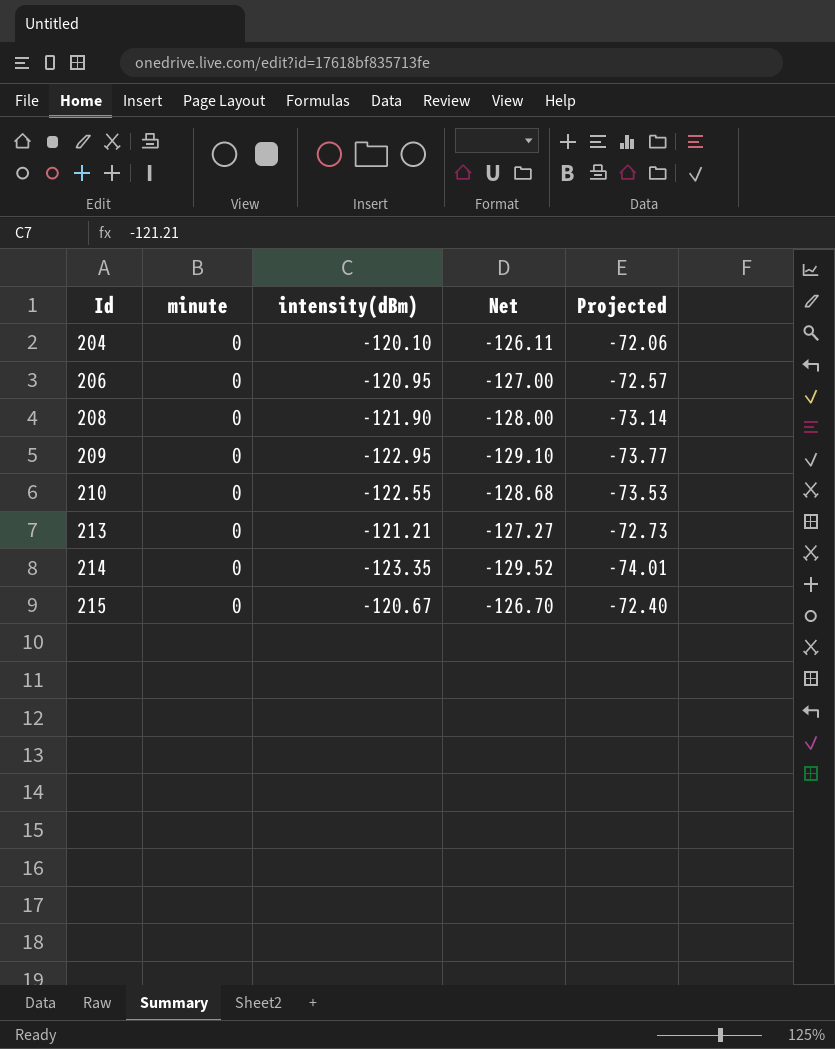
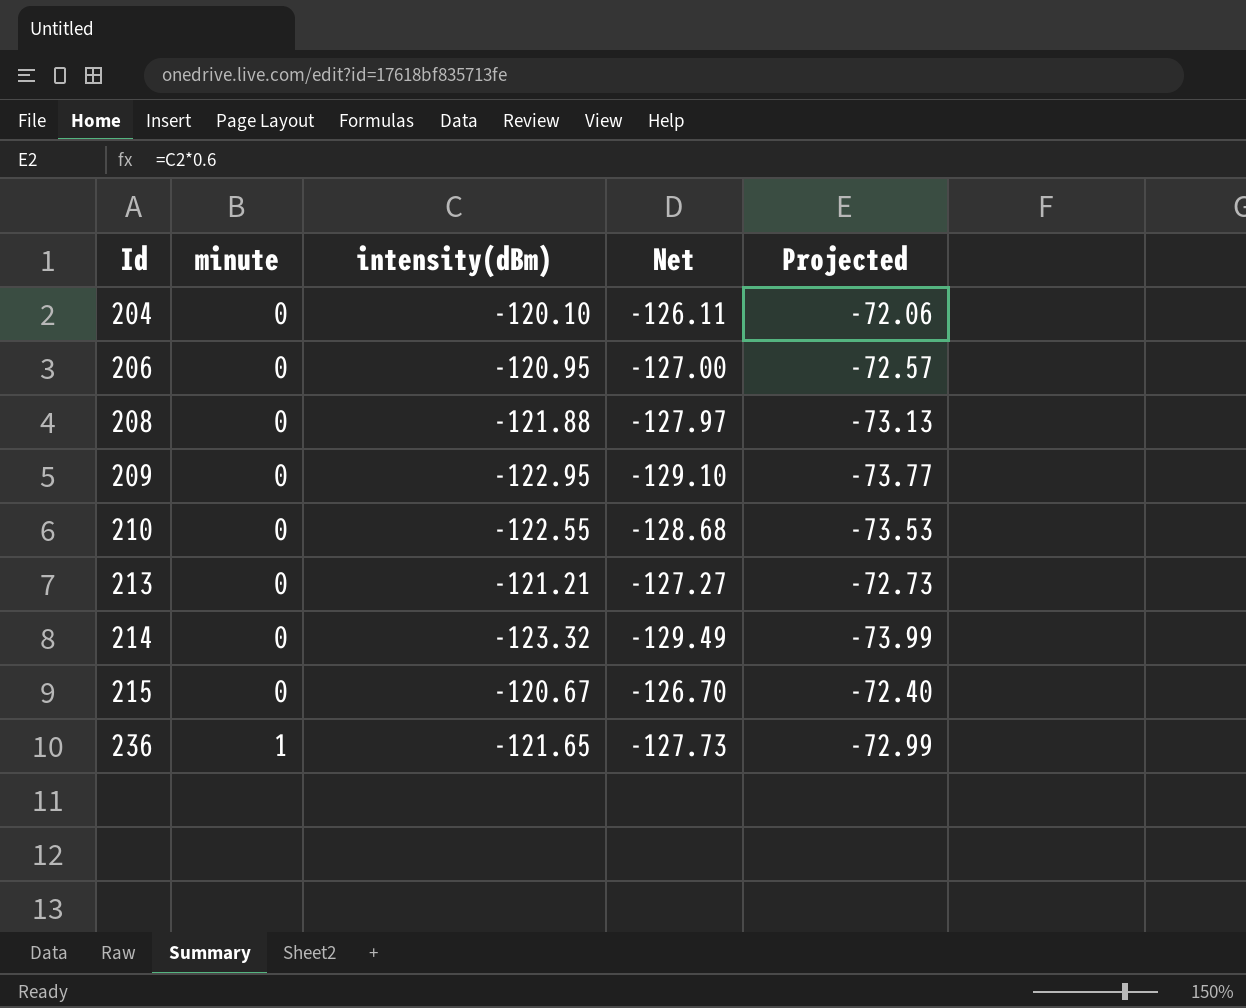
208 | intensity(dBm): -121.90 -> -121.88
208 | Net: -128.00 -> -127.97
208 | Projected: -73.14 -> -73.13
214 | intensity(dBm): -123.35 -> -123.32
214 | Net: -129.52 -> -129.49
214 | Projected: -74.01 -> -73.99
row 236: none -> 1 | -121.65 | -127.73 | -72.99

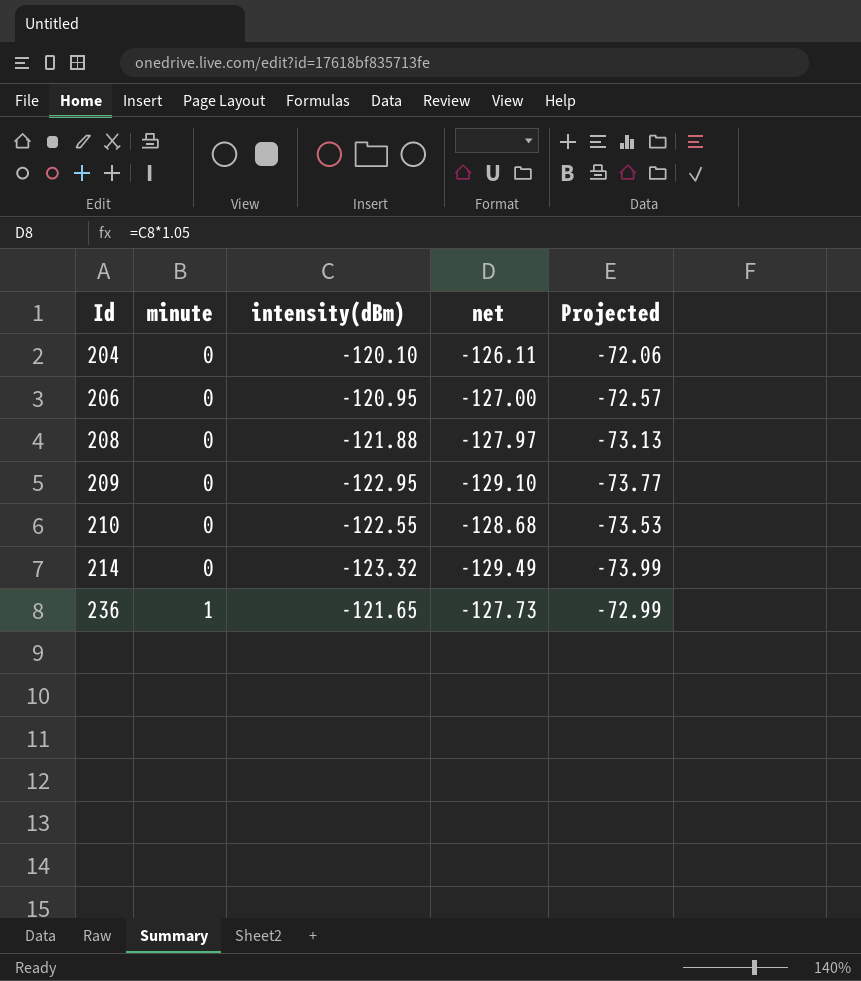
column name: Net -> net
row 213: 0 | -121.21 | -127.27 | -72.73 -> none
row 215: 0 | -120.67 | -126.70 | -72.40 -> none

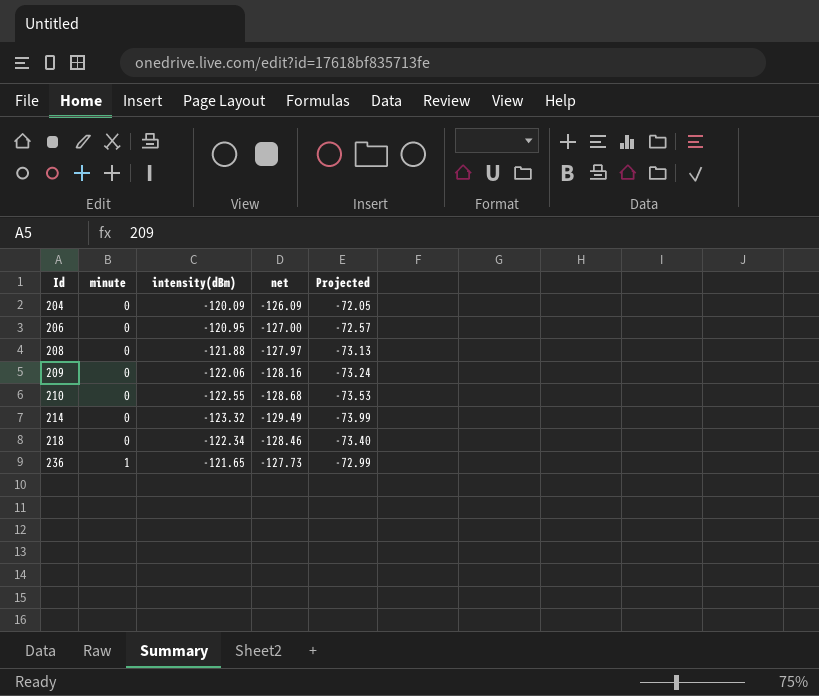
204 | intensity(dBm): -120.10 -> -120.09
204 | net: -126.11 -> -126.09
204 | Projected: -72.06 -> -72.05
209 | intensity(dBm): -122.95 -> -122.06
209 | net: -129.10 -> -128.16
209 | Projected: -73.77 -> -73.24
row 218: none -> 0 | -122.34 | -128.46 | -73.40

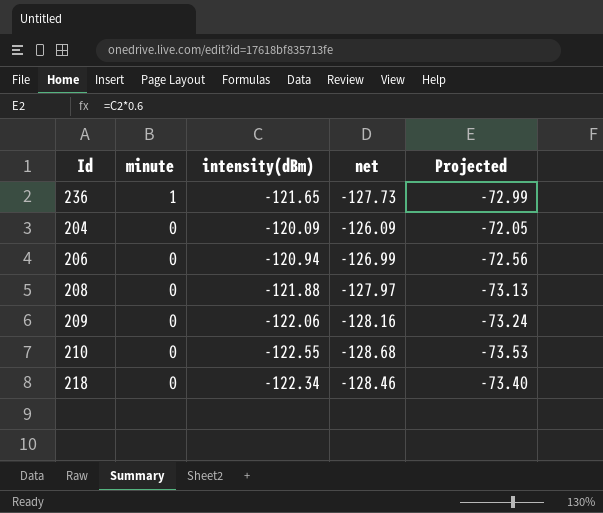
row order: Id ascending -> minute descending
row 214: 0 | -123.32 | -129.49 | -73.99 -> none
206 | intensity(dBm): -120.95 -> -120.94
206 | net: -127.00 -> -126.99
206 | Projected: -72.57 -> -72.56

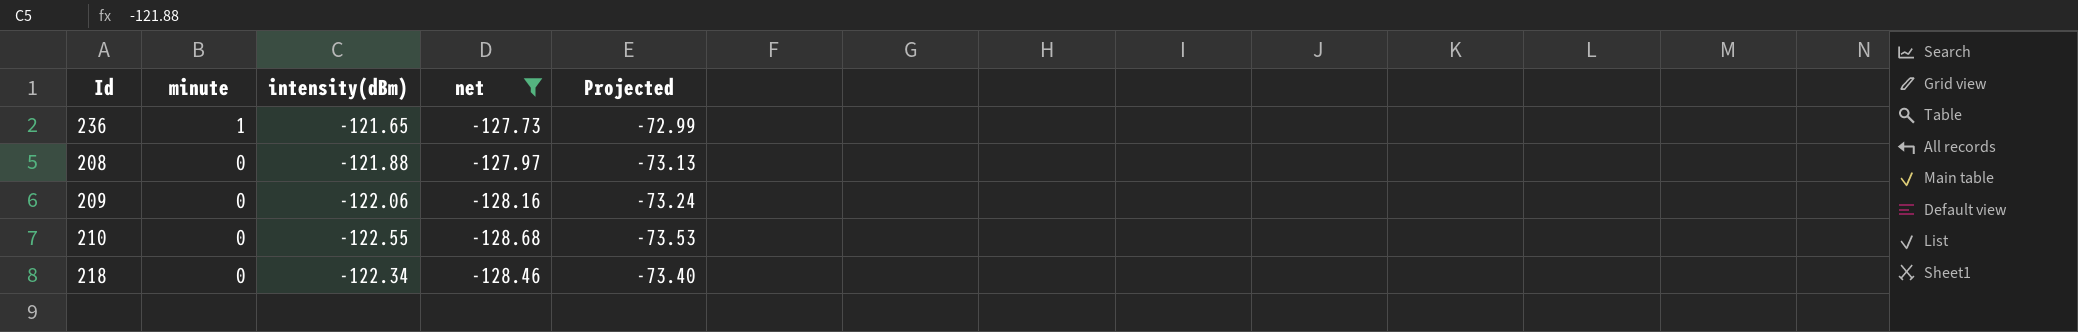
filter: none -> net <= -127.73

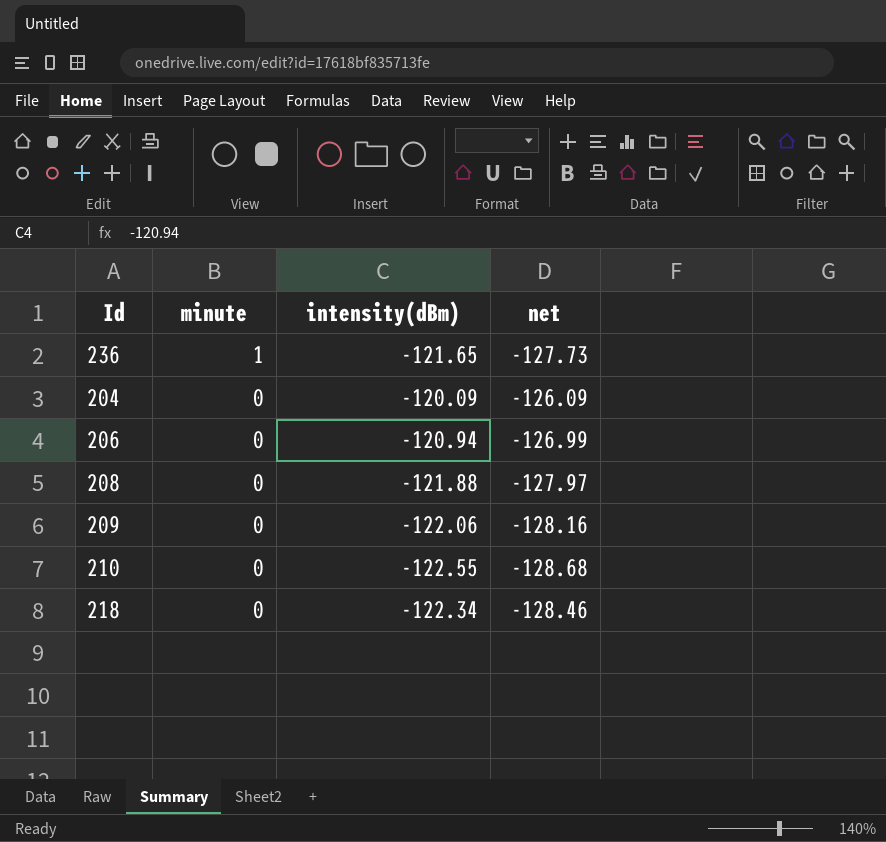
filter: net <= -127.73 -> none
column Projected | formula: [intensity(dBm)] * 0.6 -> none

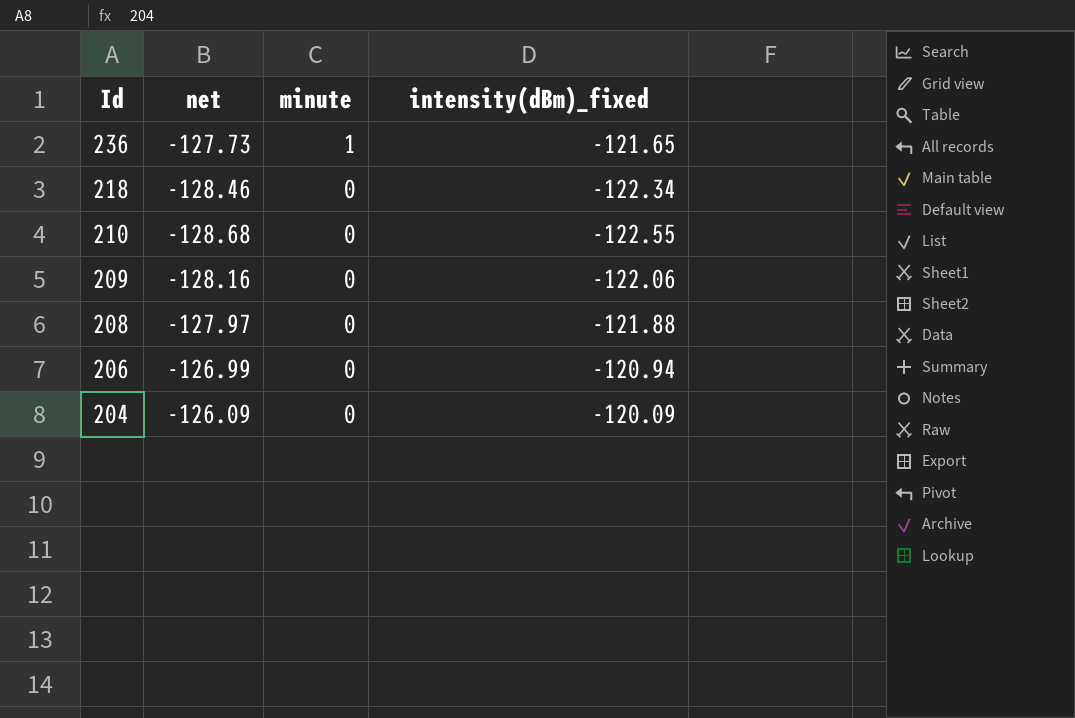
row order: minute descending -> Id descending
column net | position: 4 -> 2
column name: intensity(dBm) -> intensity(dBm)_fixed

